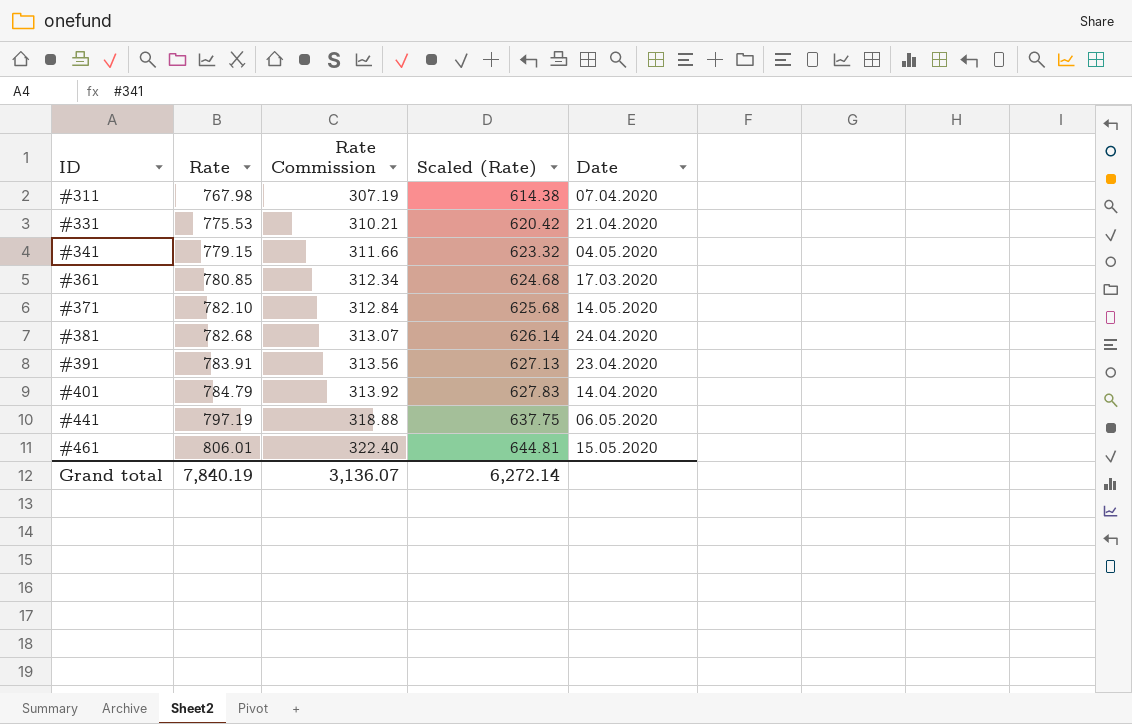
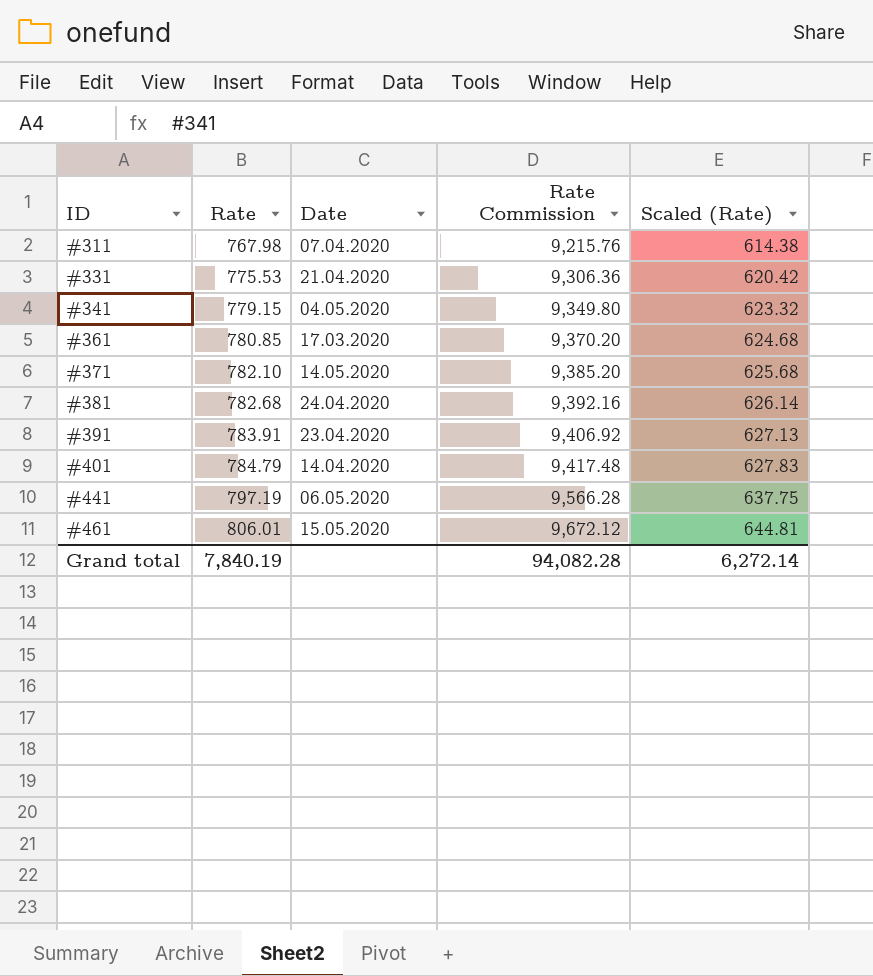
column Date | position: 5 -> 3
column Rate Commission | formula: [Rate] * 0.4 -> [Rate] * 12
Grand total | Rate Commission: 3,136.07 -> 94,082.28

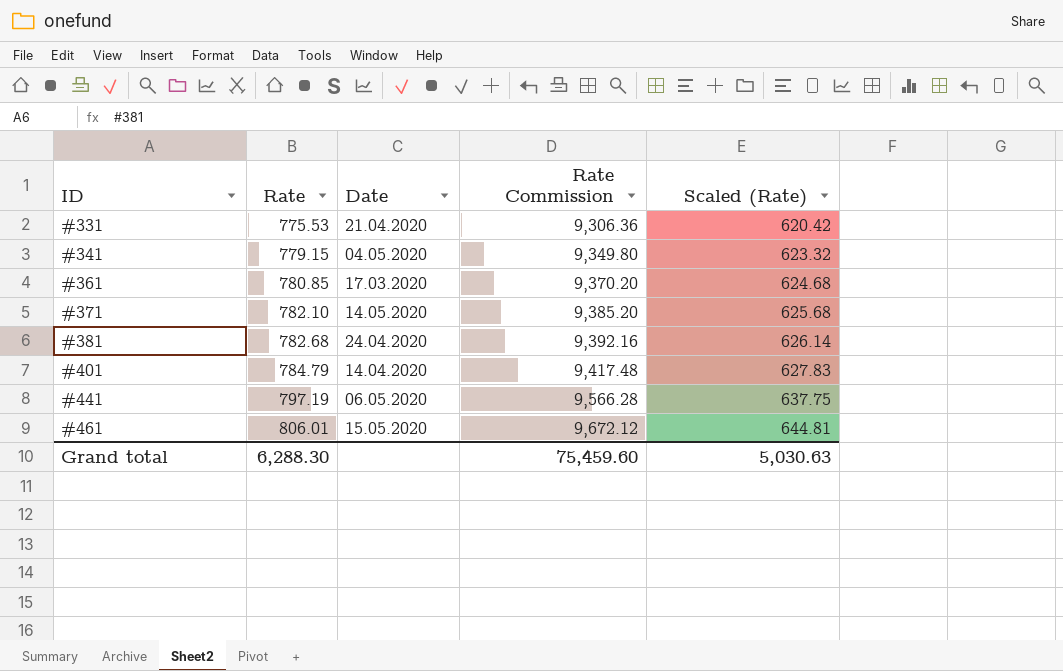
row #311: 767.98 | 07.04.2020 | 9,215.76 | 614.38 -> none
row #391: 783.91 | 23.04.2020 | 9,406.92 | 627.13 -> none
Grand total | Rate: 7,840.19 -> 6,288.30
Grand total | Rate Commission: 94,082.28 -> 75,459.60
Grand total | Scaled (Rate): 6,272.14 -> 5,030.63

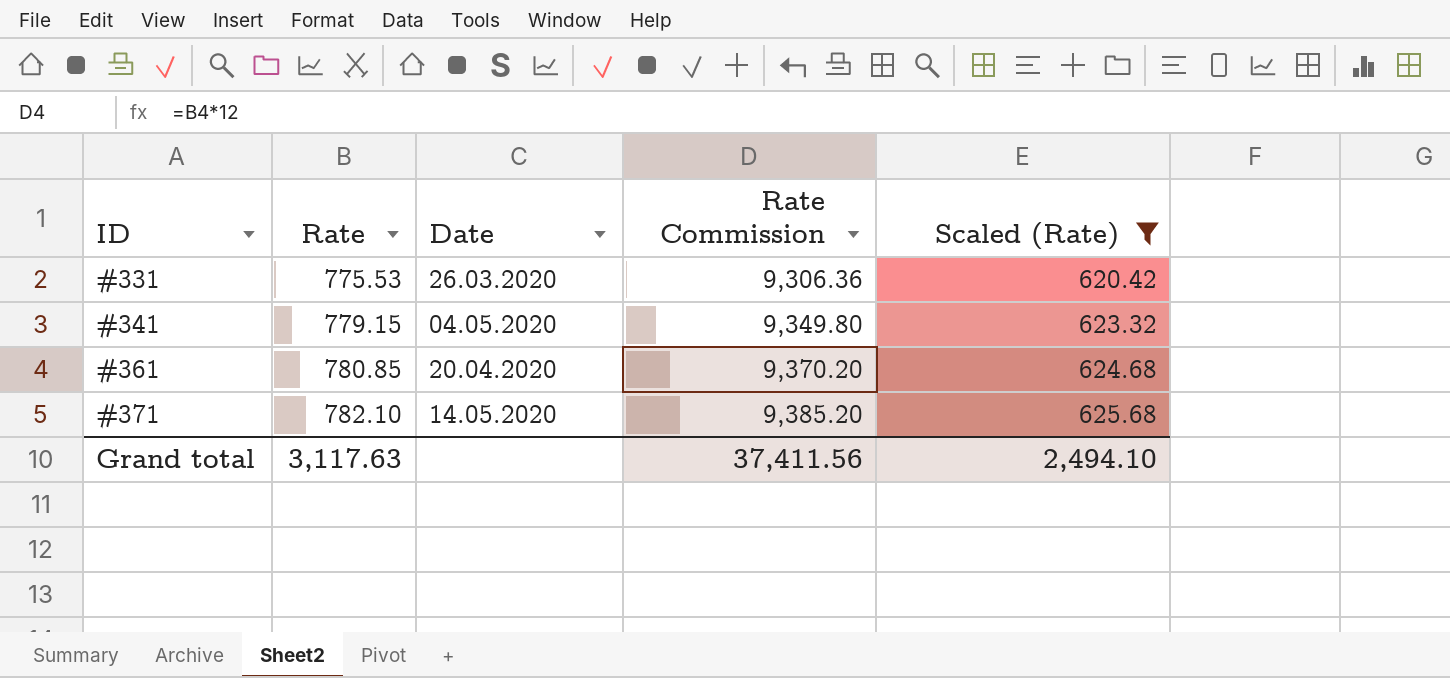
filter: none -> Scaled (Rate) <= 625.68
#331 | Date: 21.04.2020 -> 26.03.2020
#361 | Date: 17.03.2020 -> 20.04.2020
Grand total | Rate: 6,288.30 -> 3,117.63
Grand total | Rate Commission: 75,459.60 -> 37,411.56
Grand total | Scaled (Rate): 5,030.63 -> 2,494.10

